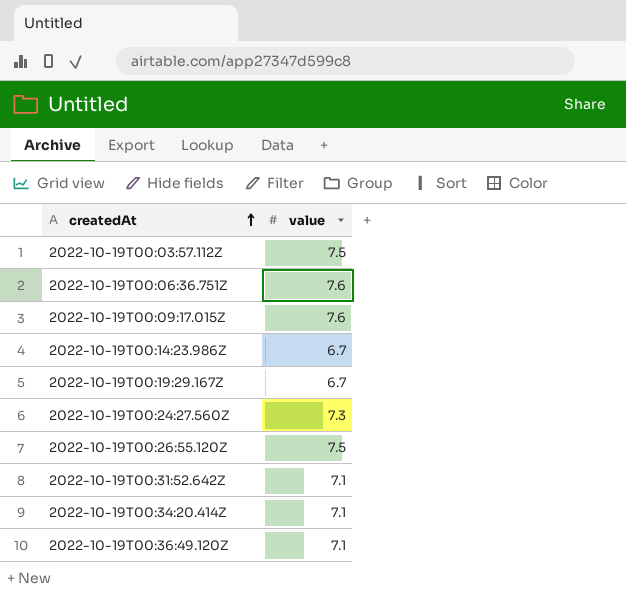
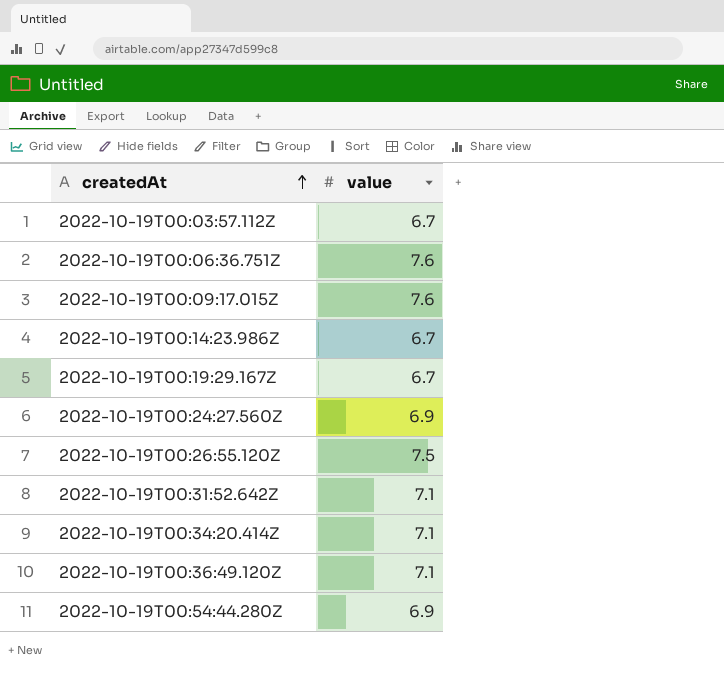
2022-10-19T00:03:57.112Z | value: 7.5 -> 6.7
2022-10-19T00:24:27.560Z | value: 7.3 -> 6.9
row 2022-10-19T00:54:44.280Z: none -> 6.9

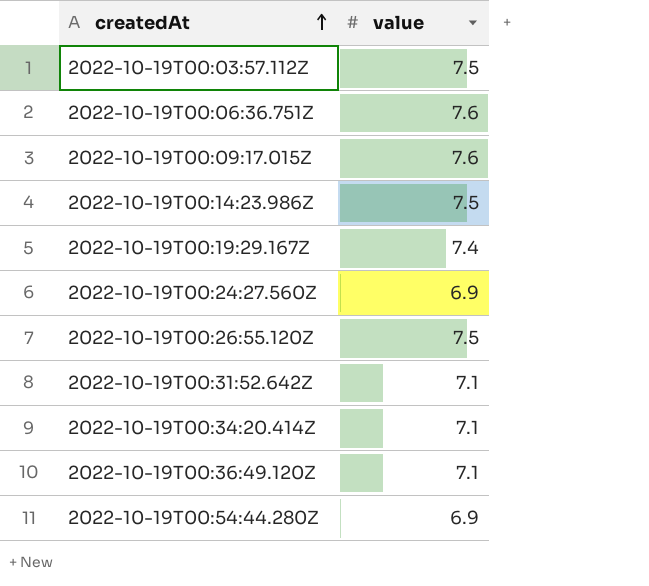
2022-10-19T00:03:57.112Z | value: 6.7 -> 7.5
2022-10-19T00:14:23.986Z | value: 6.7 -> 7.5
2022-10-19T00:19:29.167Z | value: 6.7 -> 7.4

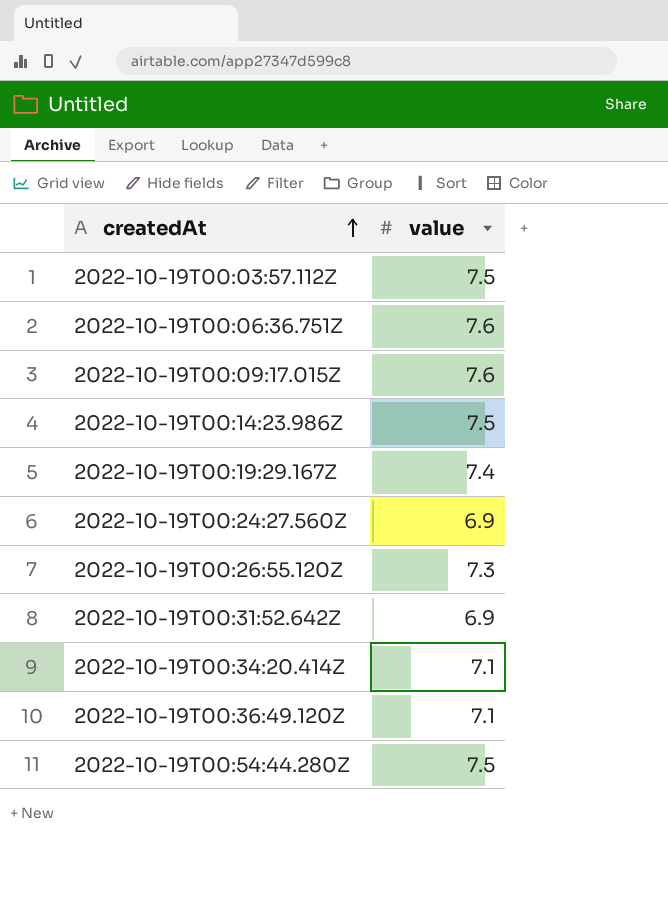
2022-10-19T00:26:55.120Z | value: 7.5 -> 7.3
2022-10-19T00:31:52.642Z | value: 7.1 -> 6.9
2022-10-19T00:54:44.280Z | value: 6.9 -> 7.5

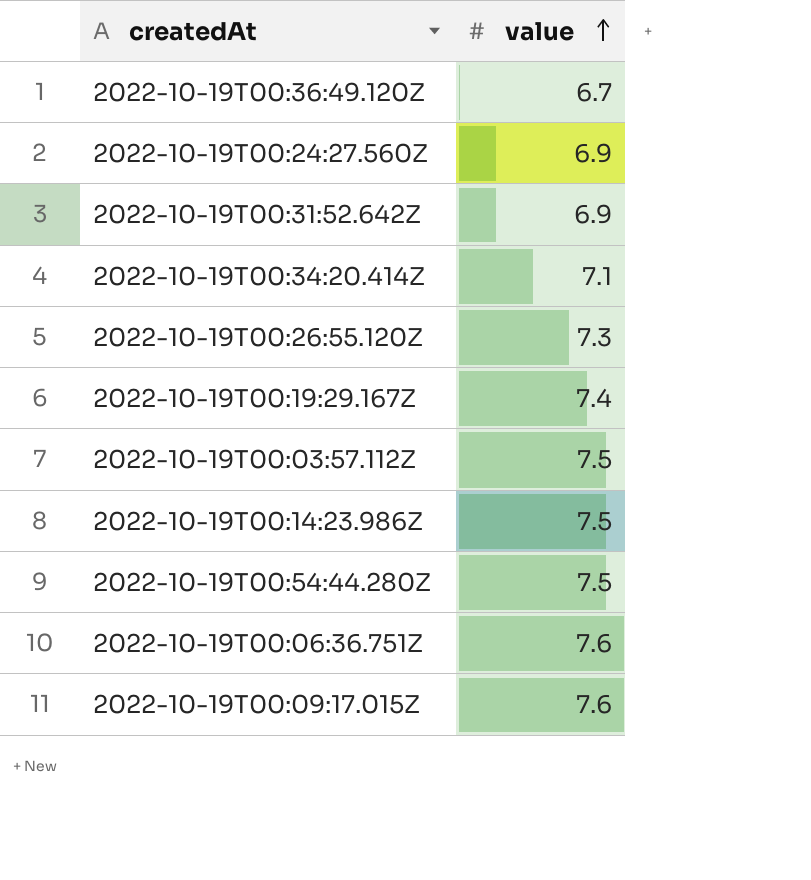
row order: createdAt ascending -> value ascending
2022-10-19T00:36:49.120Z | value: 7.1 -> 6.7

